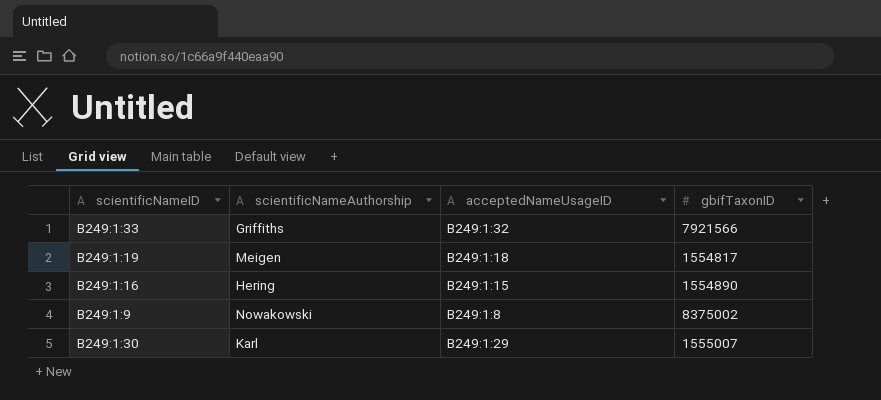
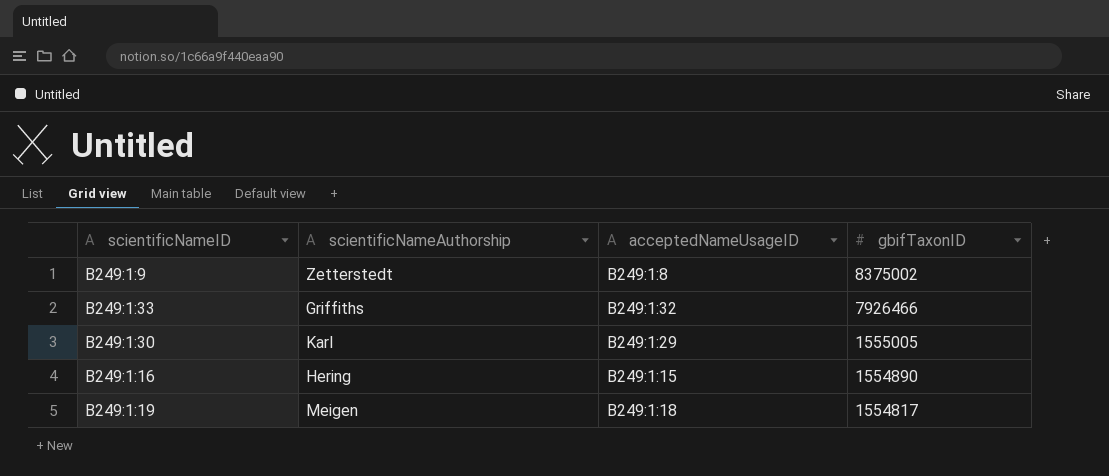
row order: none -> gbifTaxonID descending
B249:1:9 | scientificNameAuthorship: Nowakowski -> Zetterstedt
B249:1:33 | gbifTaxonID: 7921566 -> 7926466
B249:1:30 | gbifTaxonID: 1555007 -> 1555005

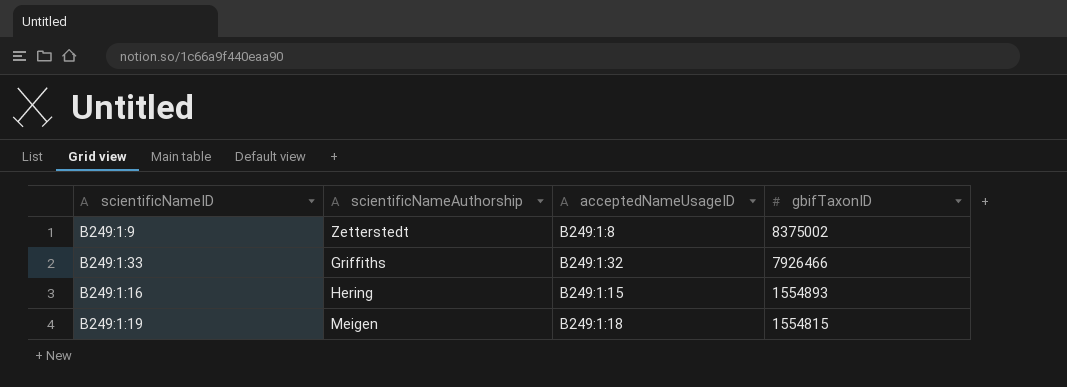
row B249:1:30: Karl | B249:1:29 | 1555005 -> none
B249:1:16 | gbifTaxonID: 1554890 -> 1554893
B249:1:19 | gbifTaxonID: 1554817 -> 1554815

